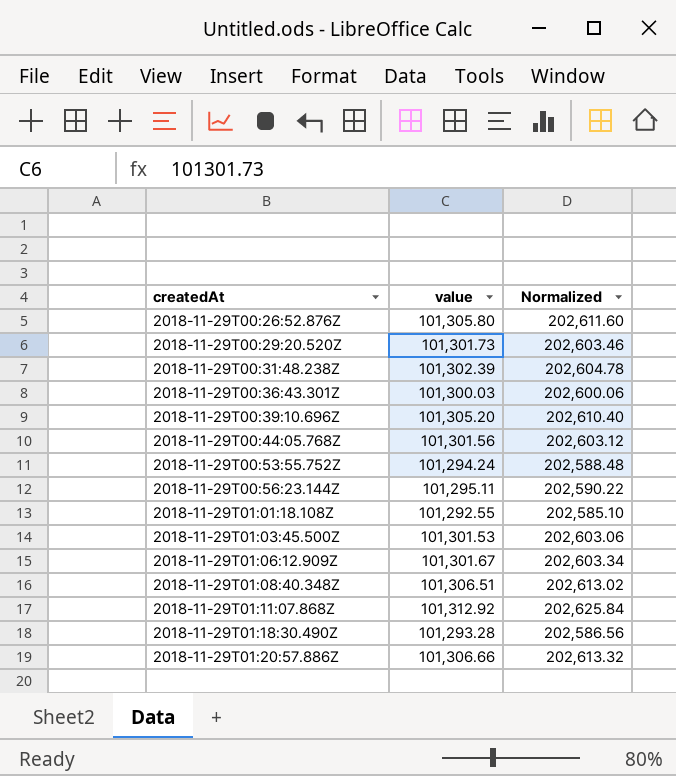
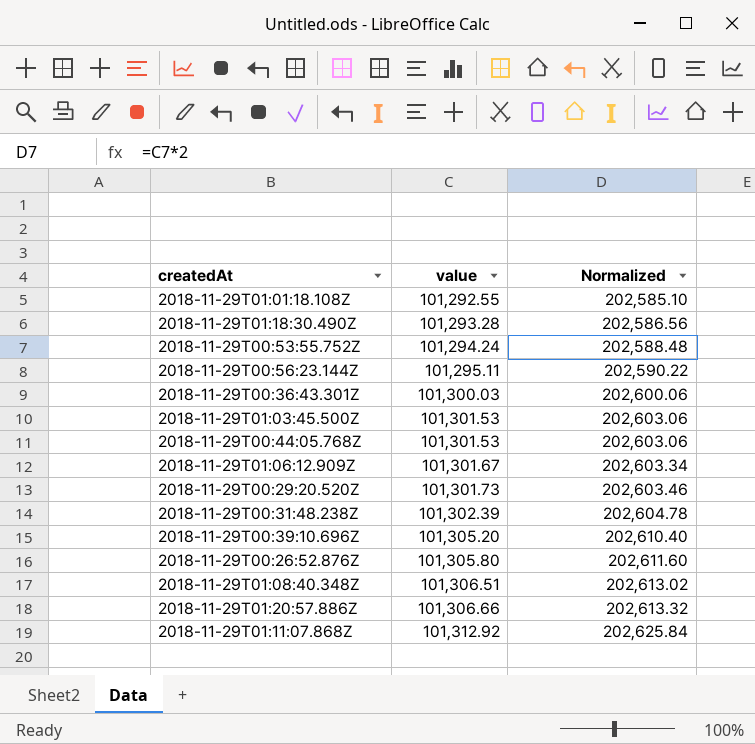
row order: createdAt ascending -> value ascending
2018-11-29T00:44:05.768Z | value: 101,301.56 -> 101,301.53
2018-11-29T00:44:05.768Z | Normalized: 202,603.12 -> 202,603.06

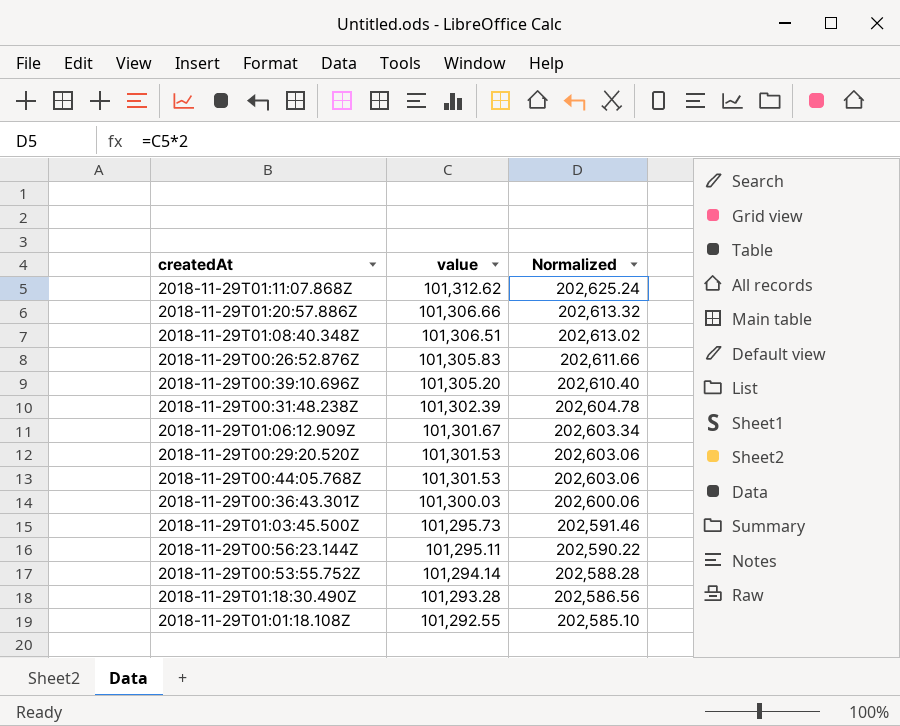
row order: value ascending -> value descending
2018-11-29T01:11:07.868Z | value: 101,312.92 -> 101,312.62
2018-11-29T01:11:07.868Z | Normalized: 202,625.84 -> 202,625.24
2018-11-29T00:26:52.876Z | value: 101,305.80 -> 101,305.83
2018-11-29T00:26:52.876Z | Normalized: 202,611.60 -> 202,611.66
2018-11-29T00:29:20.520Z | value: 101,301.73 -> 101,301.53
2018-11-29T00:29:20.520Z | Normalized: 202,603.46 -> 202,603.06
2018-11-29T01:03:45.500Z | value: 101,301.53 -> 101,295.73
2018-11-29T01:03:45.500Z | Normalized: 202,603.06 -> 202,591.46
2018-11-29T00:53:55.752Z | value: 101,294.24 -> 101,294.14
2018-11-29T00:53:55.752Z | Normalized: 202,588.48 -> 202,588.28

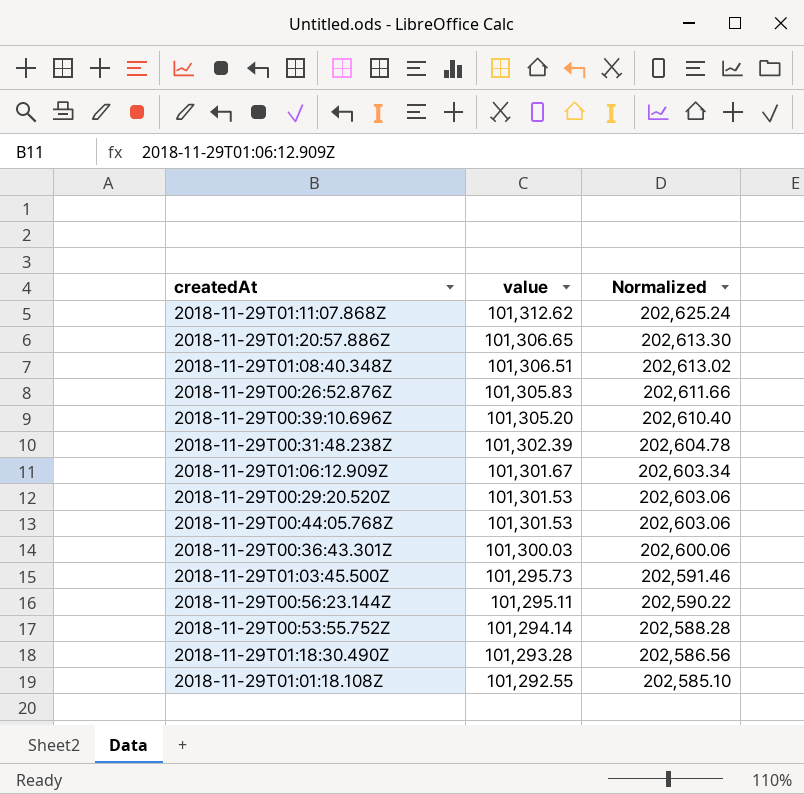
2018-11-29T01:20:57.886Z | value: 101,306.66 -> 101,306.65
2018-11-29T01:20:57.886Z | Normalized: 202,613.32 -> 202,613.30

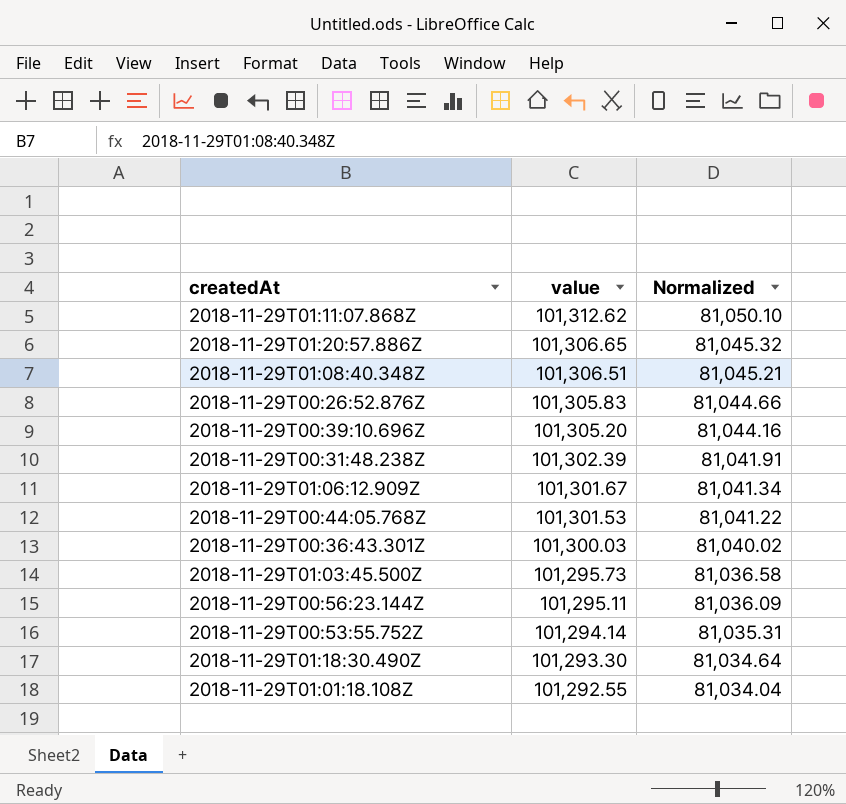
column Normalized | formula: [value] * 2 -> [value] * 0.8
row 2018-11-29T00:29:20.520Z: 101,301.53 | 202,603.06 -> none
2018-11-29T01:18:30.490Z | value: 101,293.28 -> 101,293.30

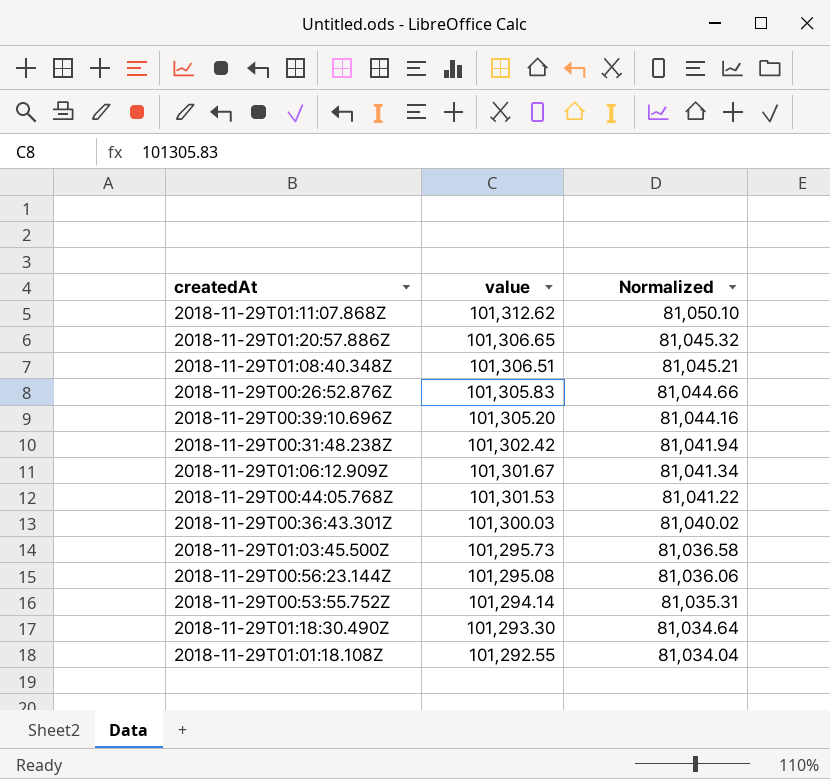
2018-11-29T00:31:48.238Z | value: 101,302.39 -> 101,302.42
2018-11-29T00:31:48.238Z | Normalized: 81,041.91 -> 81,041.94
2018-11-29T00:56:23.144Z | value: 101,295.11 -> 101,295.08
2018-11-29T00:56:23.144Z | Normalized: 81,036.09 -> 81,036.06

